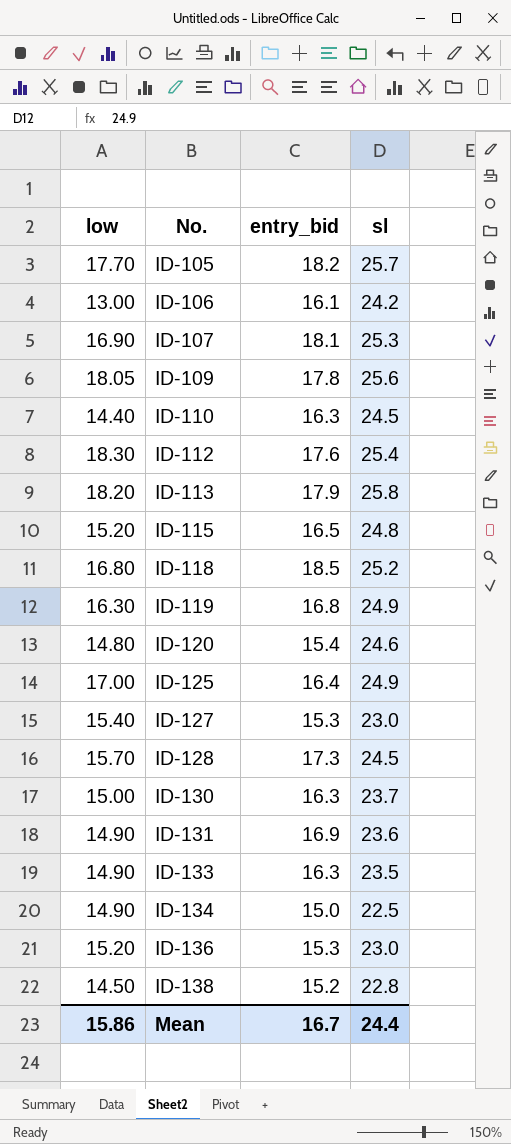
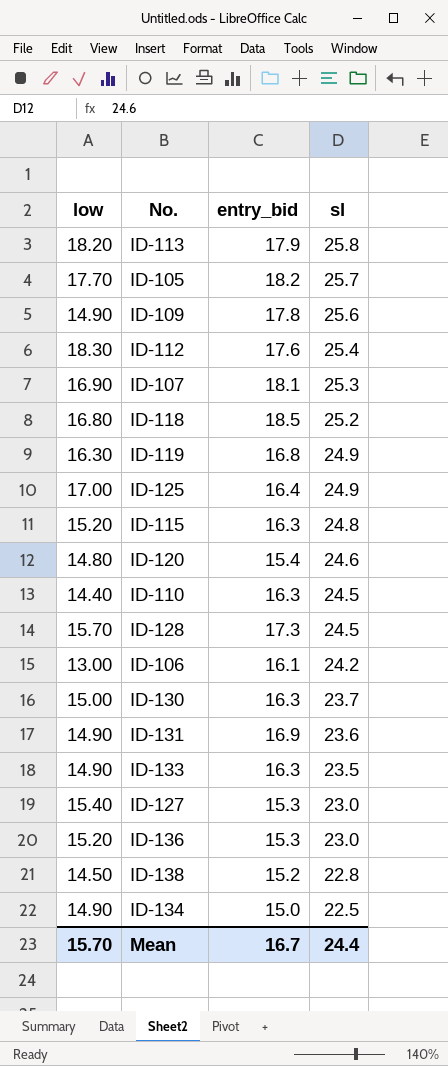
row order: No. ascending -> sl descending
ID-109 | low: 18.05 -> 14.90
ID-115 | entry_bid: 16.5 -> 16.3
Mean | low: 15.86 -> 15.70

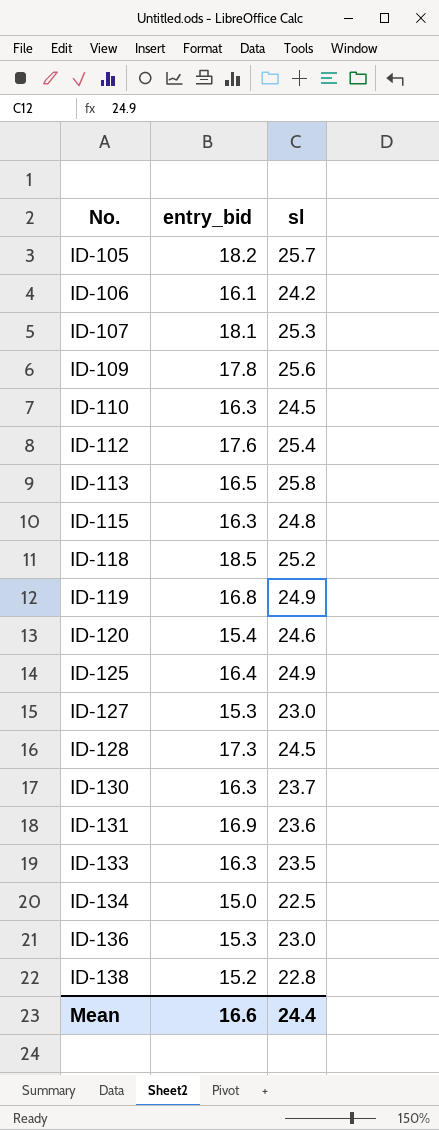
row order: sl descending -> No. ascending
column low | position: 1 -> none
ID-113 | entry_bid: 17.9 -> 16.5
Mean | entry_bid: 16.7 -> 16.6

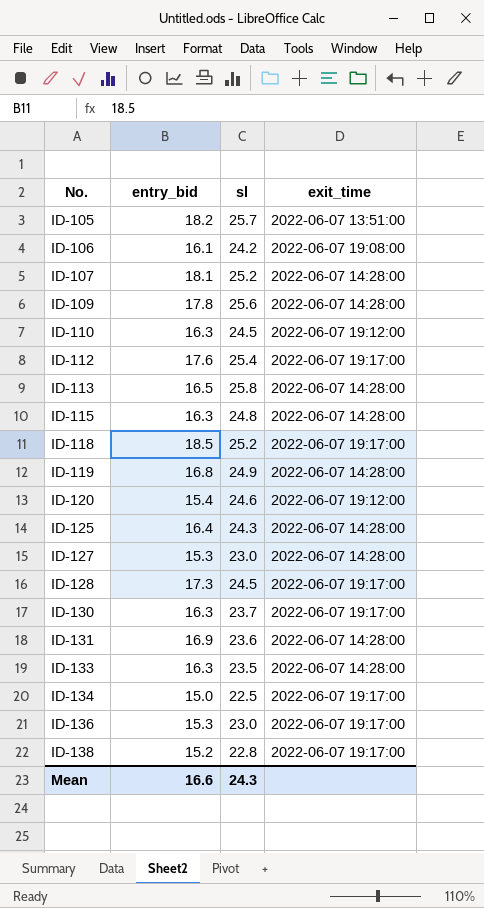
column exit_time | position: none -> 4
ID-107 | sl: 25.3 -> 25.2
ID-125 | sl: 24.9 -> 24.3
Mean | sl: 24.4 -> 24.3

